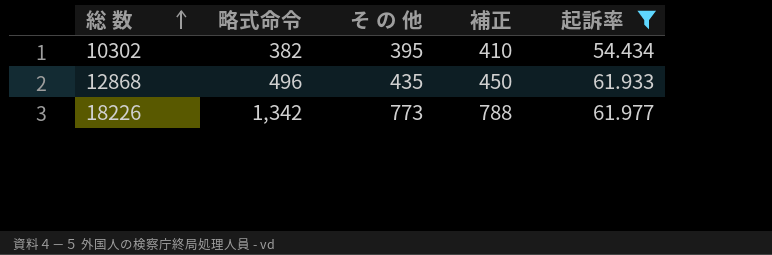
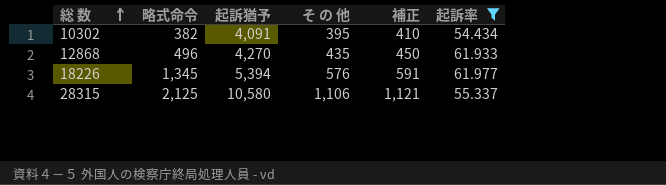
column 起訴猶予 | position: none -> 3
18226 | 略式命令: 1,342 -> 1,345
18226 | そ の 他: 773 -> 576
18226 | 補正: 788 -> 591
row 28315: none -> 2,125 | 10,580 | 1,106 | 1,121 | 55.337

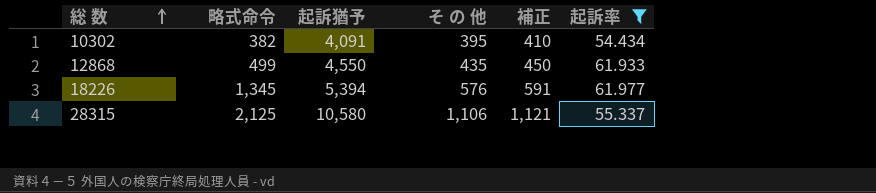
12868 | 略式命令: 496 -> 499
12868 | 起訴猶予: 4,270 -> 4,550

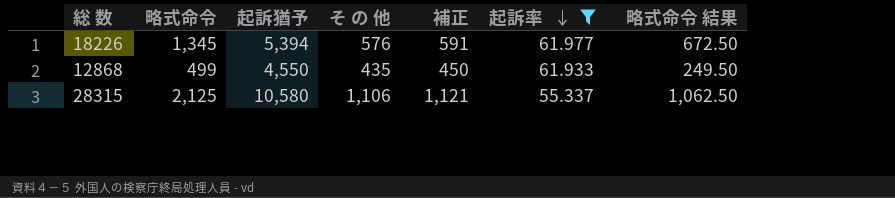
row order: 総 数 ascending -> 起訴率 descending
column 略式命令 結果 | formula: none -> [略式命令] * 0.5
row 10302: 382 | 4,091 | 395 | 410 | 54.434 -> none

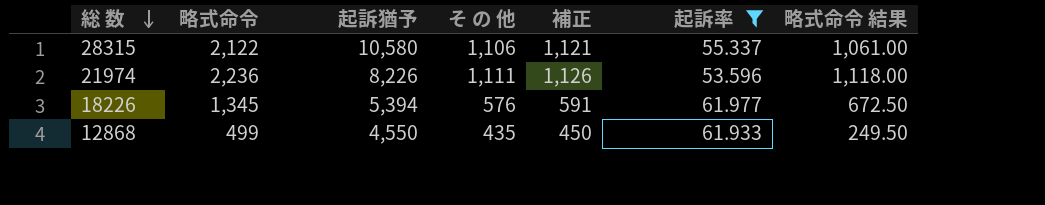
row order: 起訴率 descending -> 総 数 descending
28315 | 略式命令: 2,125 -> 2,122
28315 | 略式命令 結果: 1,062.50 -> 1,061.00
row 21974: none -> 2,236 | 8,226 | 1,111 | 1,126 | 53.596 | 1,118.00

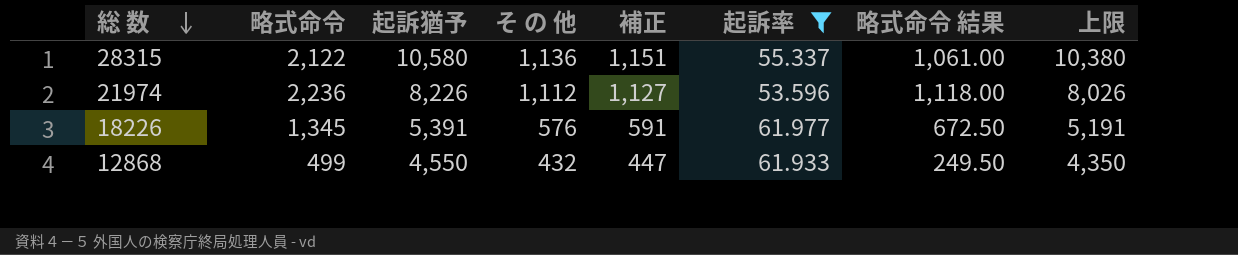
column 上限 | formula: none -> [起訴猶予] - 200
28315 | そ の 他: 1,106 -> 1,136
28315 | 補正: 1,121 -> 1,151
21974 | そ の 他: 1,111 -> 1,112
21974 | 補正: 1,126 -> 1,127
18226 | 起訴猶予: 5,394 -> 5,391
12868 | そ の 他: 435 -> 432
12868 | 補正: 450 -> 447

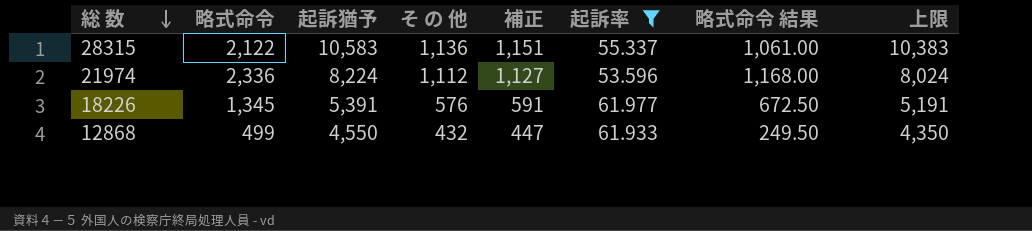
28315 | 起訴猶予: 10,580 -> 10,583
28315 | 上限: 10,380 -> 10,383
21974 | 略式命令: 2,236 -> 2,336
21974 | 起訴猶予: 8,226 -> 8,224
21974 | 略式命令 結果: 1,118.00 -> 1,168.00
21974 | 上限: 8,026 -> 8,024

